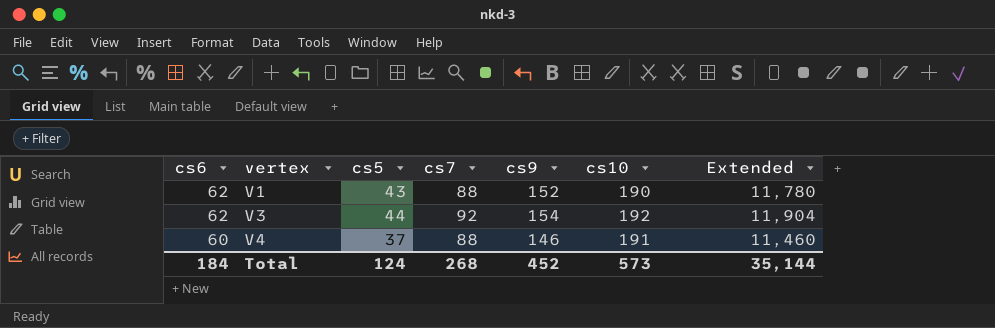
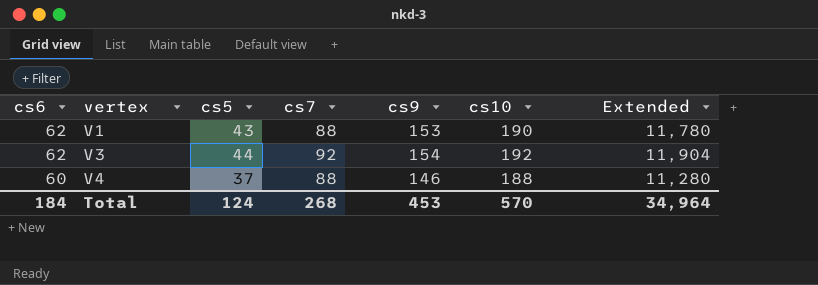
V1 | cs9: 152 -> 153
V4 | cs10: 191 -> 188
V4 | Extended: 11,460 -> 11,280
Total | cs9: 452 -> 453
Total | cs10: 573 -> 570
Total | Extended: 35,144 -> 34,964

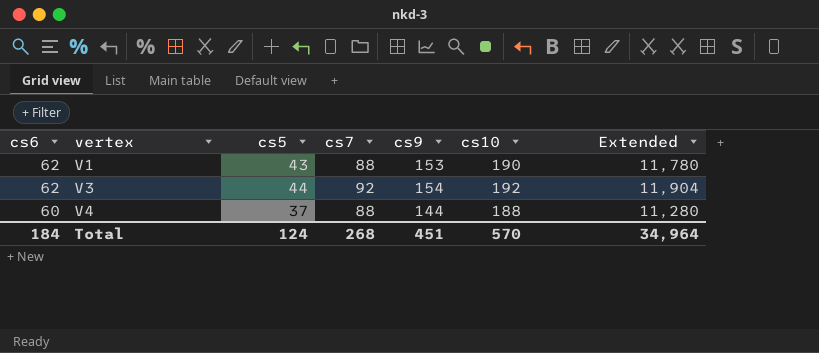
V4 | cs9: 146 -> 144
Total | cs9: 453 -> 451

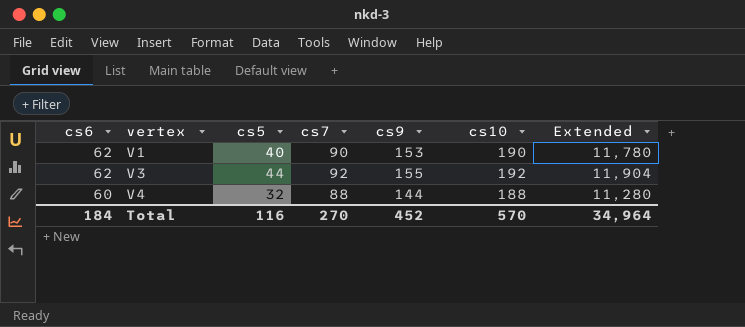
V1 | cs5: 43 -> 40
V1 | cs7: 88 -> 90
V3 | cs9: 154 -> 155
V4 | cs5: 37 -> 32
Total | cs5: 124 -> 116
Total | cs7: 268 -> 270
Total | cs9: 451 -> 452

